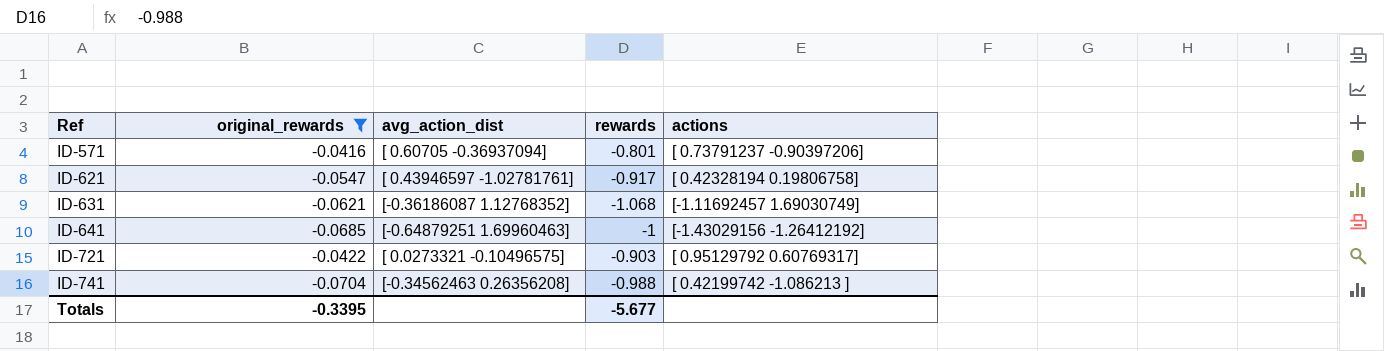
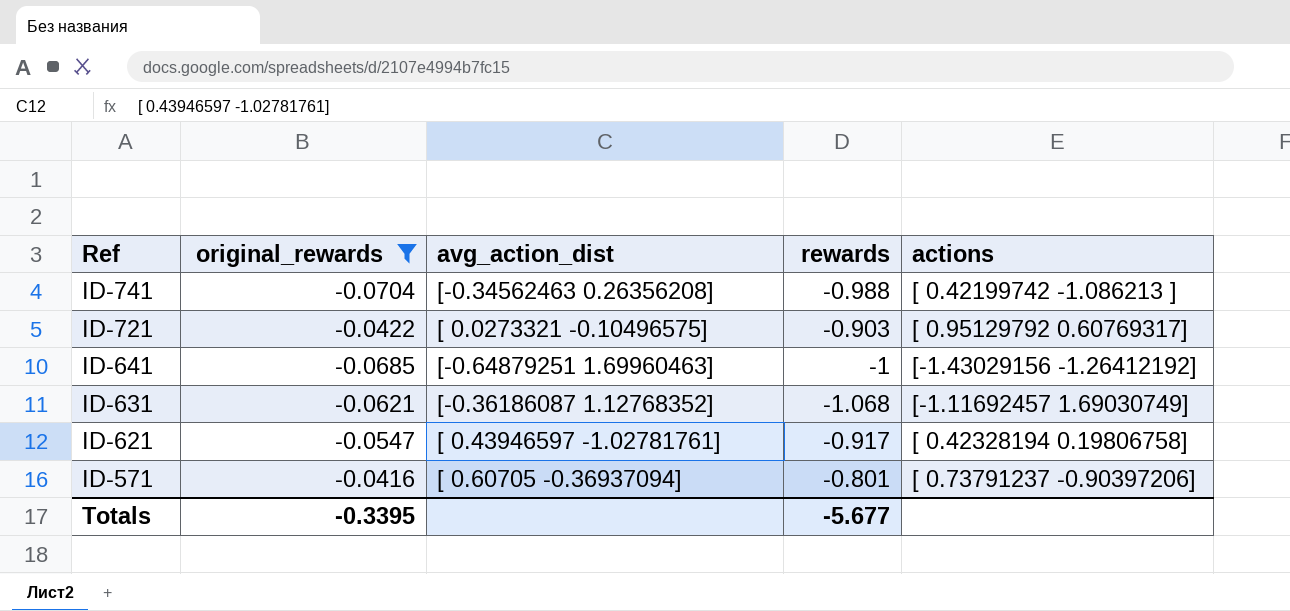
row order: Ref ascending -> Ref descending

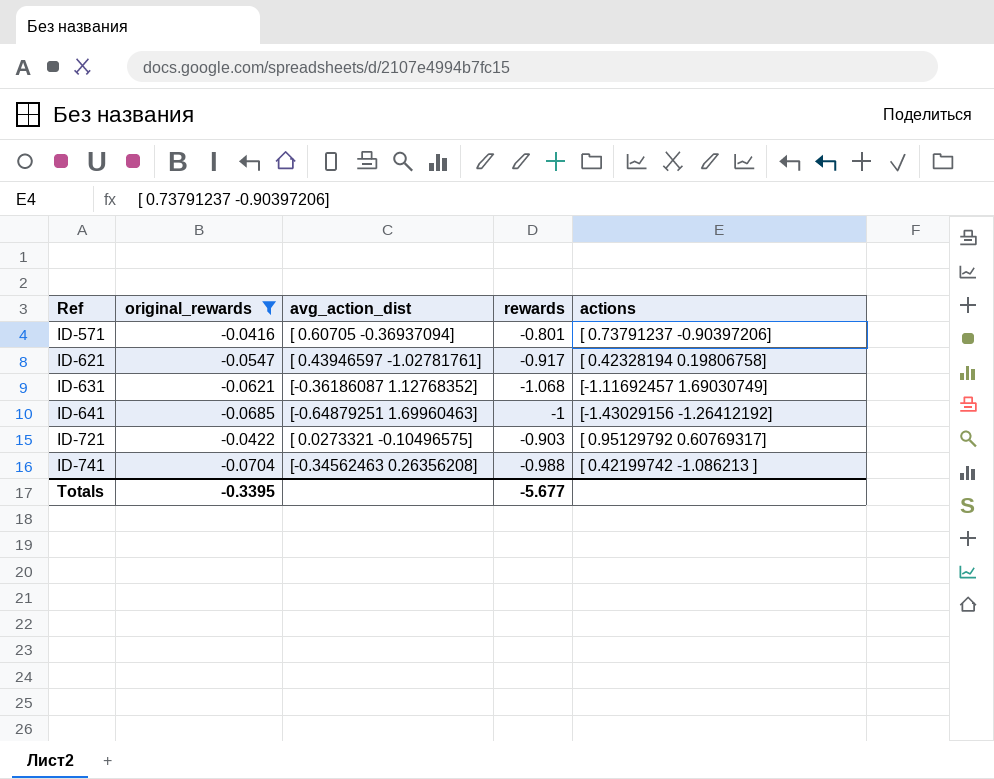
row order: Ref descending -> Ref ascending

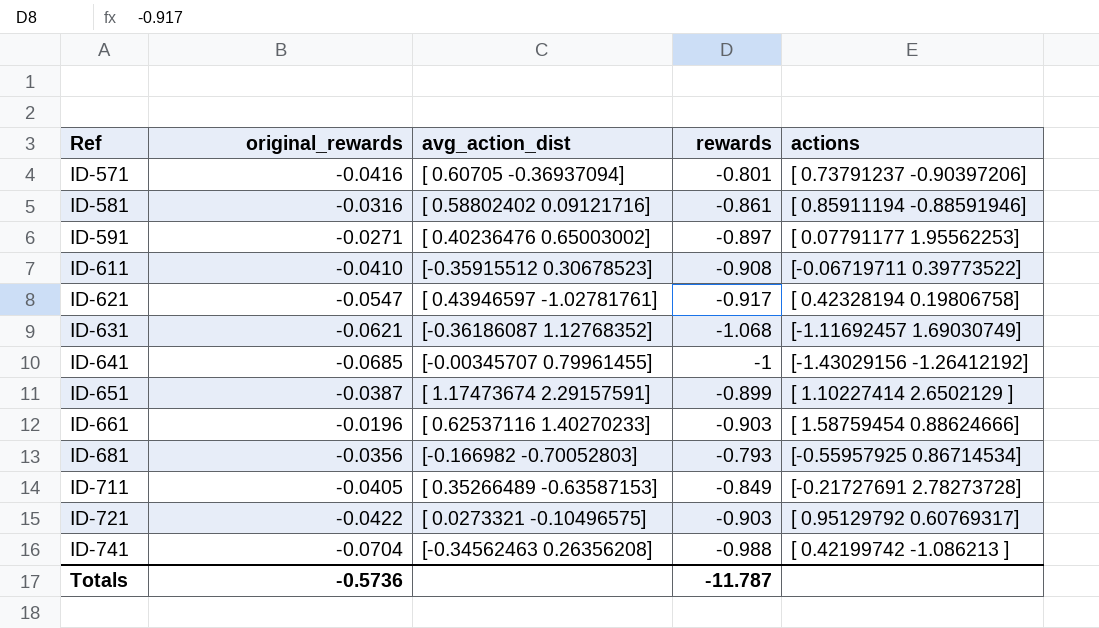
filter: original_rewards <= -0.0416 -> none
ID-641 | avg_action_dist: [-0.64879251 1.69960463] -> [-0.00345707 0.79961455]
Totals | original_rewards: -0.3395 -> -0.5736
Totals | rewards: -5.677 -> -11.787

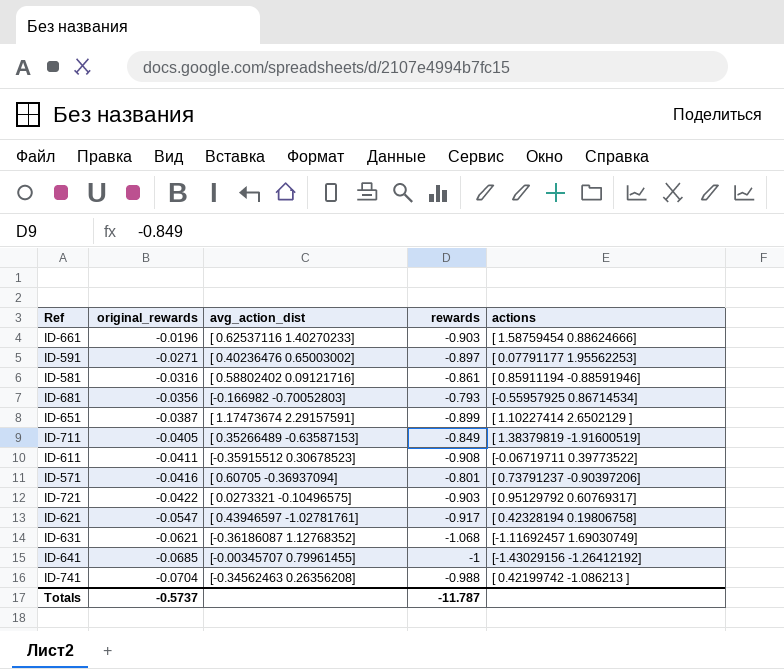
row order: Ref ascending -> original_rewards descending
ID-711 | actions: [-0.21727691 2.78273728] -> [ 1.38379819 -1.91600519]
ID-611 | original_rewards: -0.0410 -> -0.0411
Totals | original_rewards: -0.5736 -> -0.5737

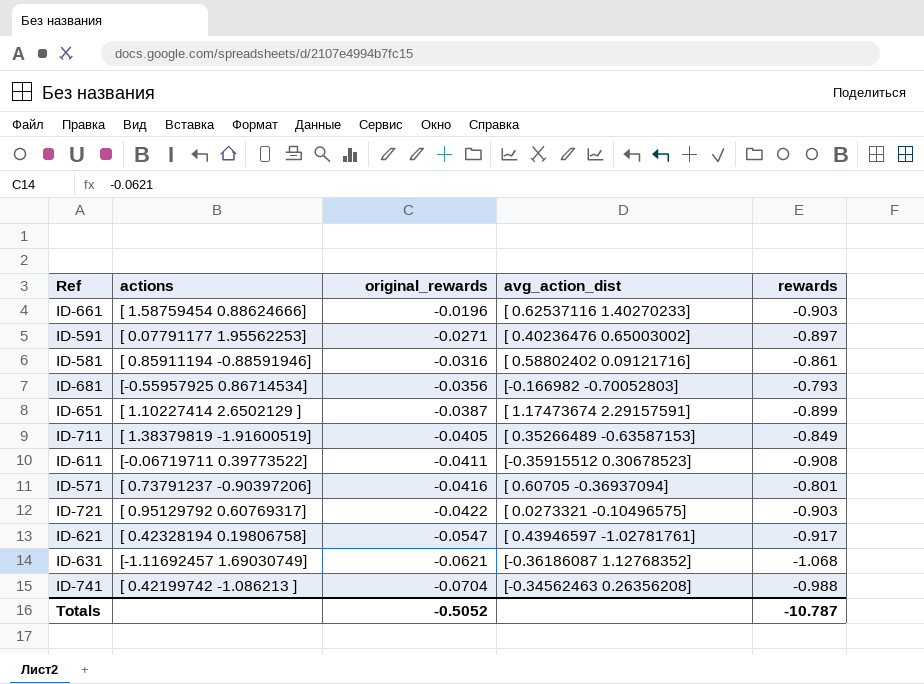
column actions | position: 5 -> 2
row ID-641: -0.0685 | [-0.00345707 0.79961455] | -1 | [-1.43029156 -1.26412192] -> none
Totals | original_rewards: -0.5737 -> -0.5052
Totals | rewards: -11.787 -> -10.787

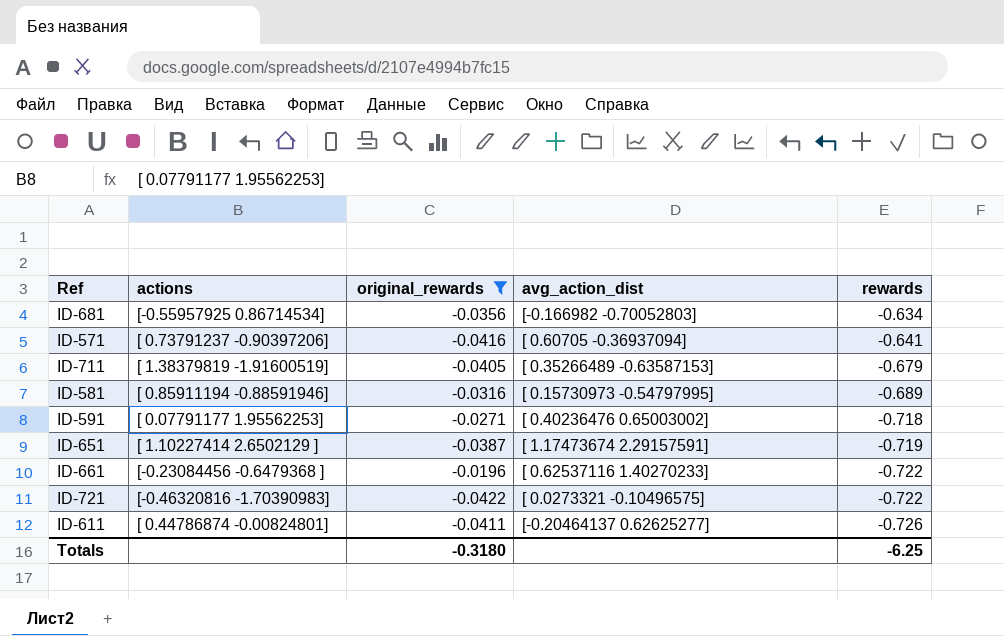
filter: none -> original_rewards >= -0.0422
row order: original_rewards descending -> rewards descending
ID-681 | rewards: -0.793 -> -0.634
ID-571 | rewards: -0.801 -> -0.641
ID-711 | rewards: -0.849 -> -0.679
ID-581 | avg_action_dist: [ 0.58802402 0.09121716] -> [ 0.15730973 -0.54797995]
ID-581 | rewards: -0.861 -> -0.689
ID-591 | rewards: -0.897 -> -0.718
ID-651 | rewards: -0.899 -> -0.719
ID-661 | actions: [ 1.58759454 0.88624666] -> [-0.23084456 -0.6479368 ]
ID-661 | rewards: -0.903 -> -0.722
ID-721 | actions: [ 0.95129792 0.60769317] -> [-0.46320816 -1.70390983]
ID-721 | rewards: -0.903 -> -0.722
ID-611 | actions: [-0.06719711 0.39773522] -> [ 0.44786874 -0.00824801]
ID-611 | avg_action_dist: [-0.35915512 0.30678523] -> [-0.20464137 0.62625277]
ID-611 | rewards: -0.908 -> -0.726
Totals | original_rewards: -0.5052 -> -0.3180
Totals | rewards: -10.787 -> -6.25

